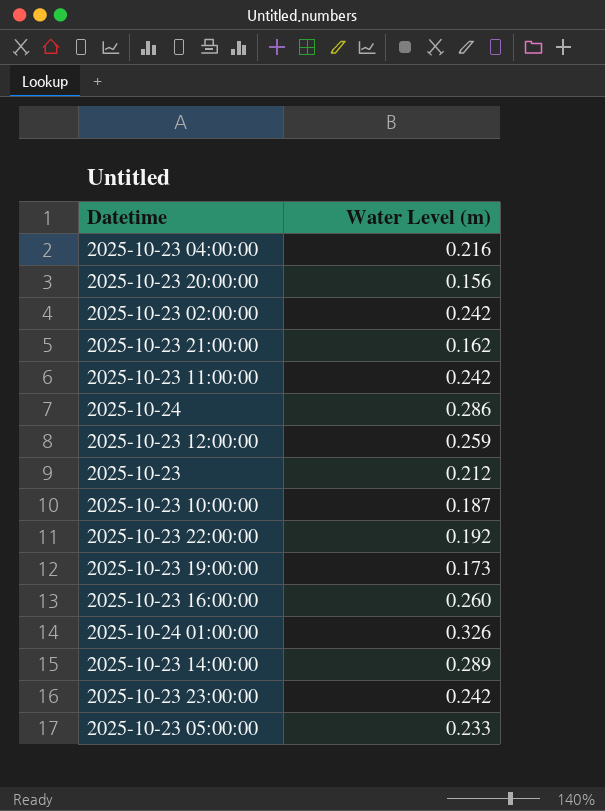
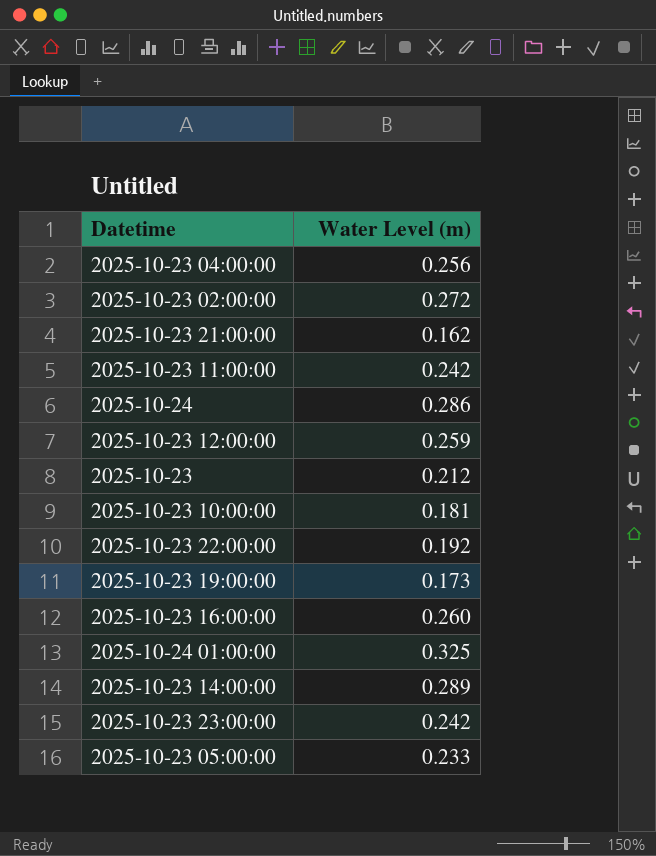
row 2025-10-23 20:00:00: 0.156 -> none
2025-10-23 04:00:00 | Water Level (m): 0.216 -> 0.256
2025-10-23 02:00:00 | Water Level (m): 0.242 -> 0.272
2025-10-23 10:00:00 | Water Level (m): 0.187 -> 0.181
2025-10-24 01:00:00 | Water Level (m): 0.326 -> 0.325

